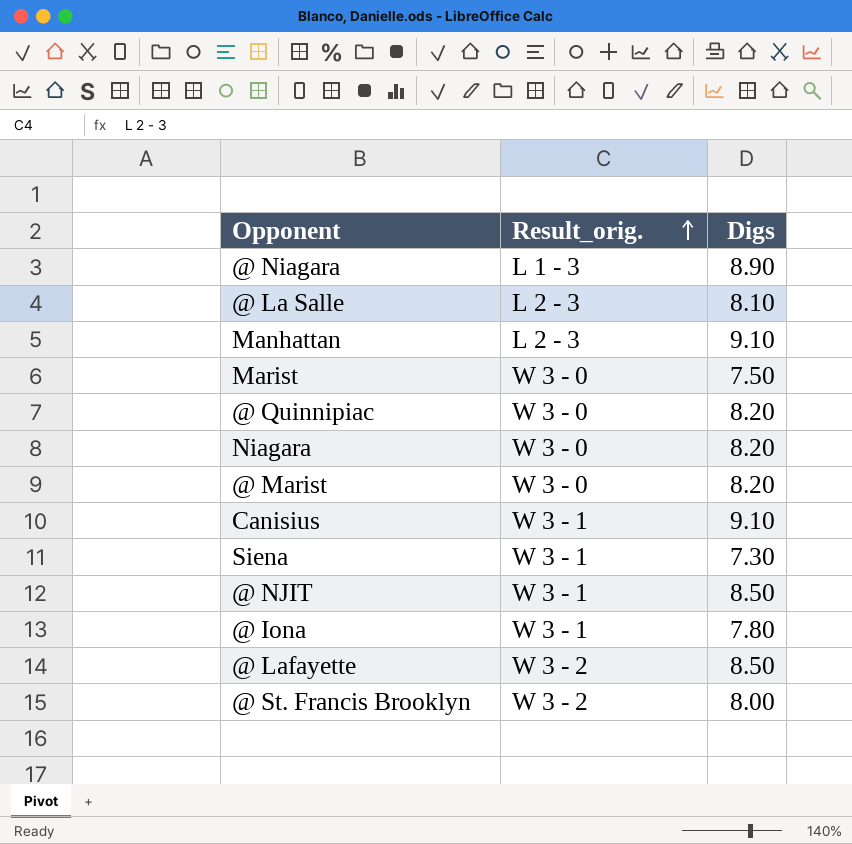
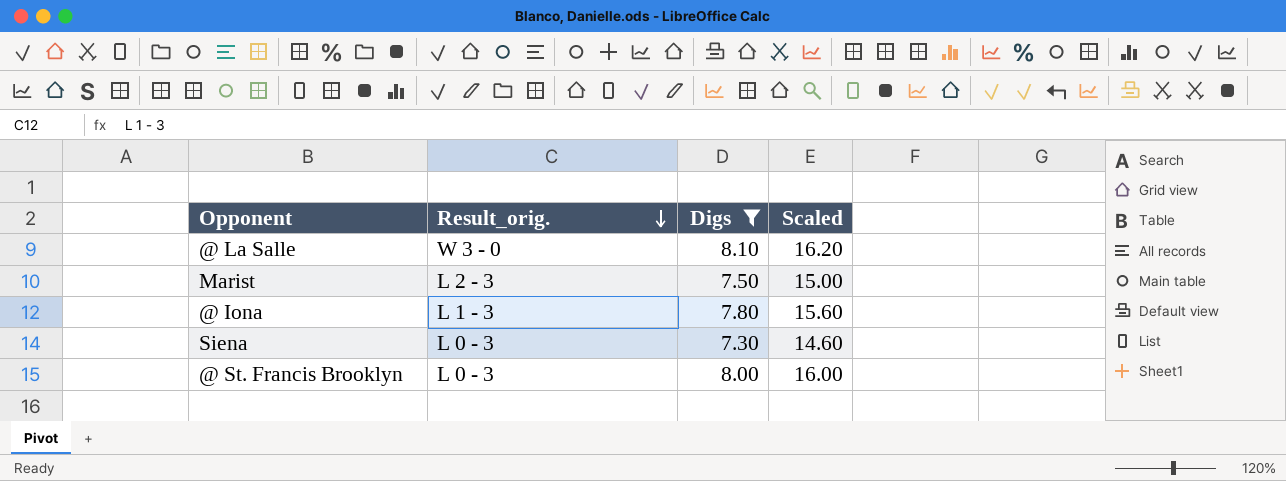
filter: none -> Digs <= 8.10
row order: Result_orig. ascending -> Result_orig. descending
column Scaled | formula: none -> [Digs] * 2
@ La Salle | Result_orig.: L 2 - 3 -> W 3 - 0
Marist | Result_orig.: W 3 - 0 -> L 2 - 3
@ Iona | Result_orig.: W 3 - 1 -> L 1 - 3
Siena | Result_orig.: W 3 - 1 -> L 0 - 3
@ St. Francis Brooklyn | Result_orig.: W 3 - 2 -> L 0 - 3

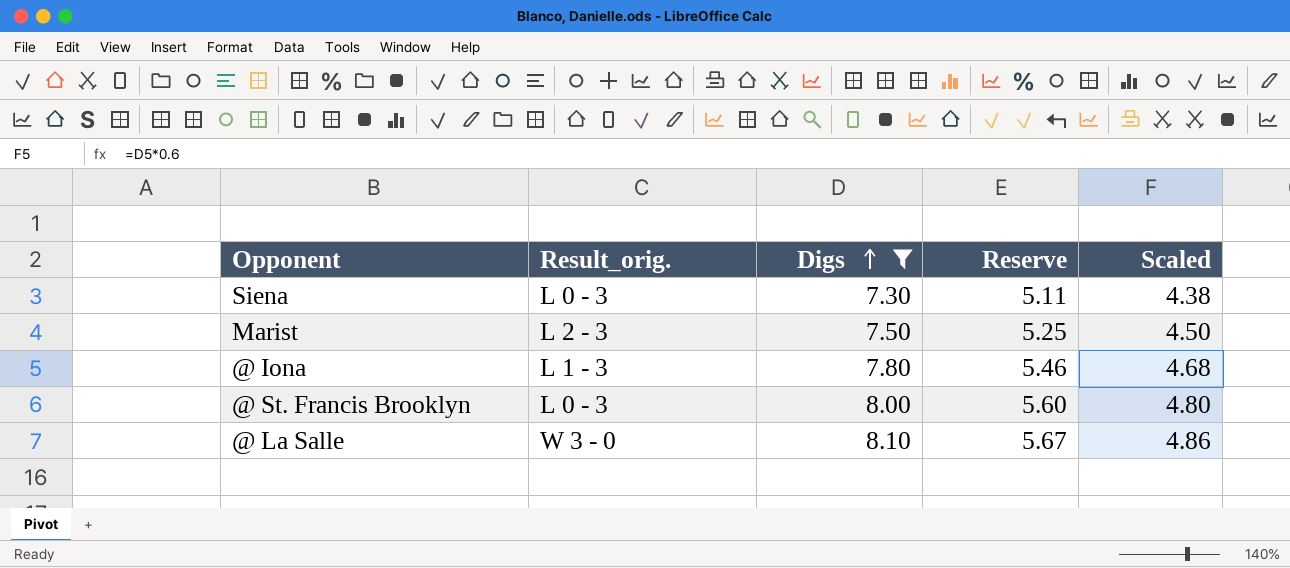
row order: Result_orig. descending -> Digs ascending
column Reserve | formula: none -> [Digs] * 0.7
column Scaled | formula: [Digs] * 2 -> [Digs] * 0.6

